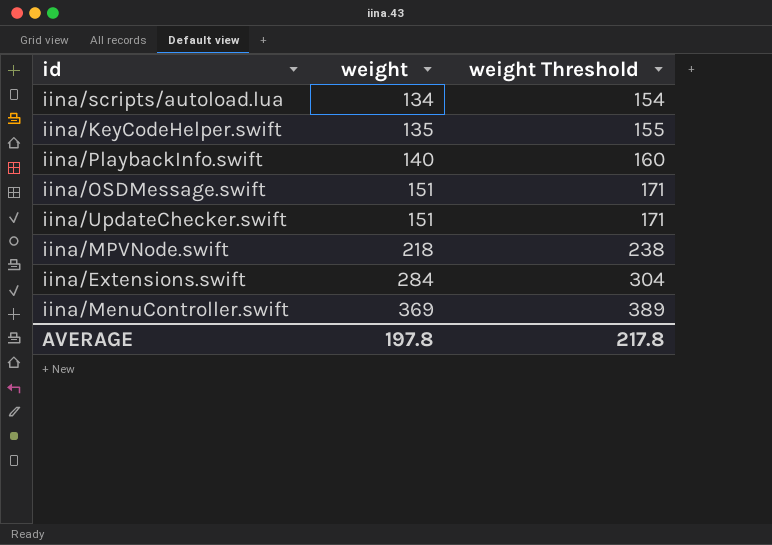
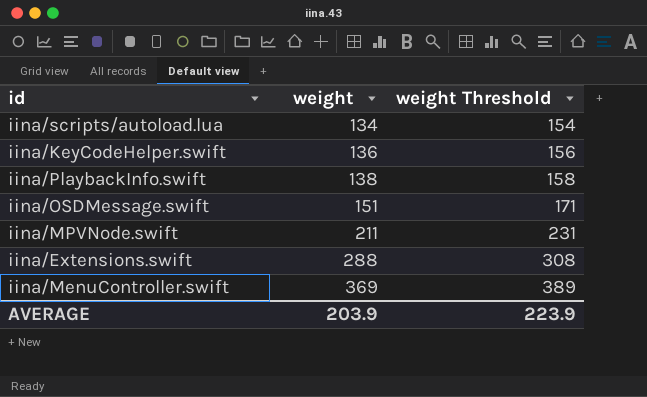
row iina/UpdateChecker.swift: 151 | 171 -> none
iina/KeyCodeHelper.swift | weight: 135 -> 136
iina/KeyCodeHelper.swift | weight Threshold: 155 -> 156
iina/PlaybackInfo.swift | weight: 140 -> 138
iina/PlaybackInfo.swift | weight Threshold: 160 -> 158
iina/MPVNode.swift | weight: 218 -> 211
iina/MPVNode.swift | weight Threshold: 238 -> 231
iina/Extensions.swift | weight: 284 -> 288
iina/Extensions.swift | weight Threshold: 304 -> 308
AVERAGE | weight: 197.8 -> 203.9
AVERAGE | weight Threshold: 217.8 -> 223.9

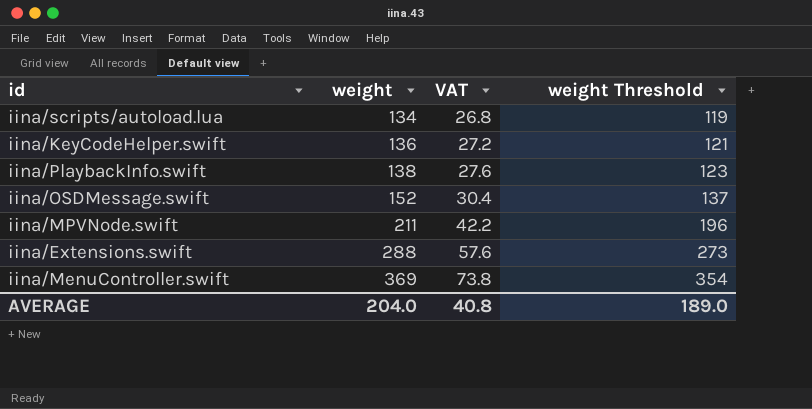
column VAT | formula: none -> [weight] * 0.2
column weight Threshold | formula: [weight] + 20 -> [weight] - 15
iina/OSDMessage.swift | weight: 151 -> 152
AVERAGE | weight: 203.9 -> 204.0
AVERAGE | weight Threshold: 223.9 -> 189.0

